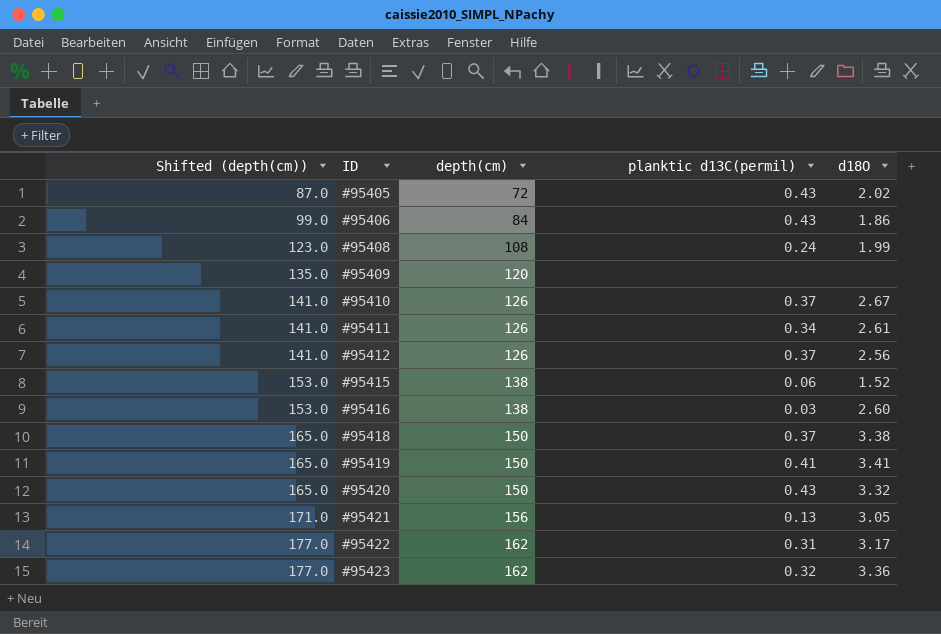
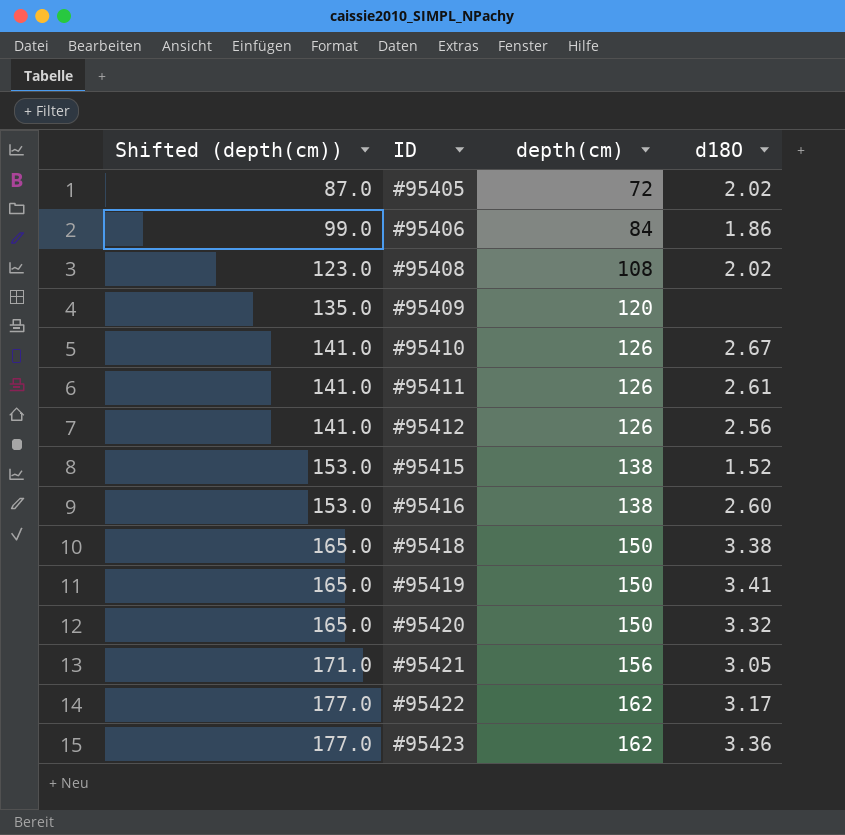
column planktic d13C(permil) | position: 4 -> none
#95408 | d18O: 1.99 -> 2.02

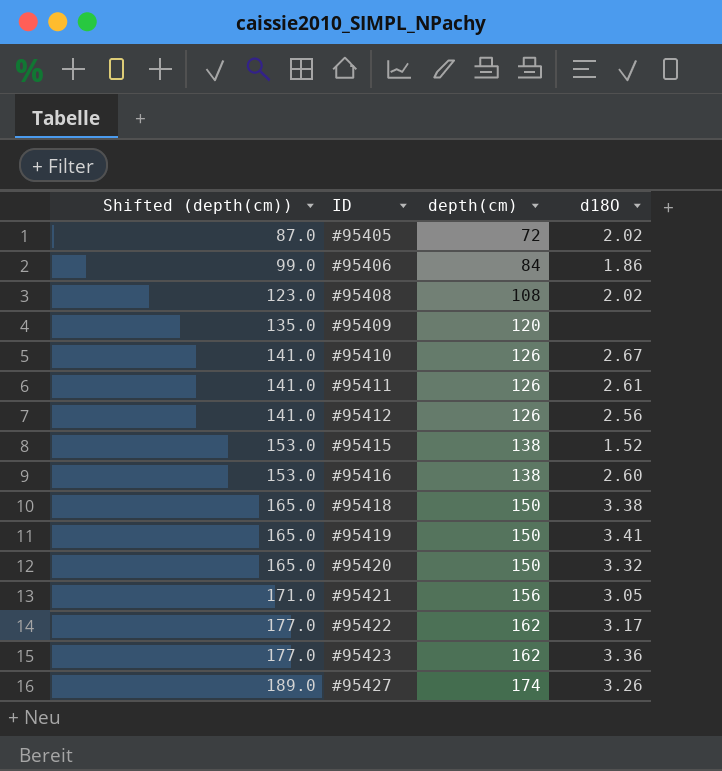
row #95427: none -> 189.0 | 174 | 3.26

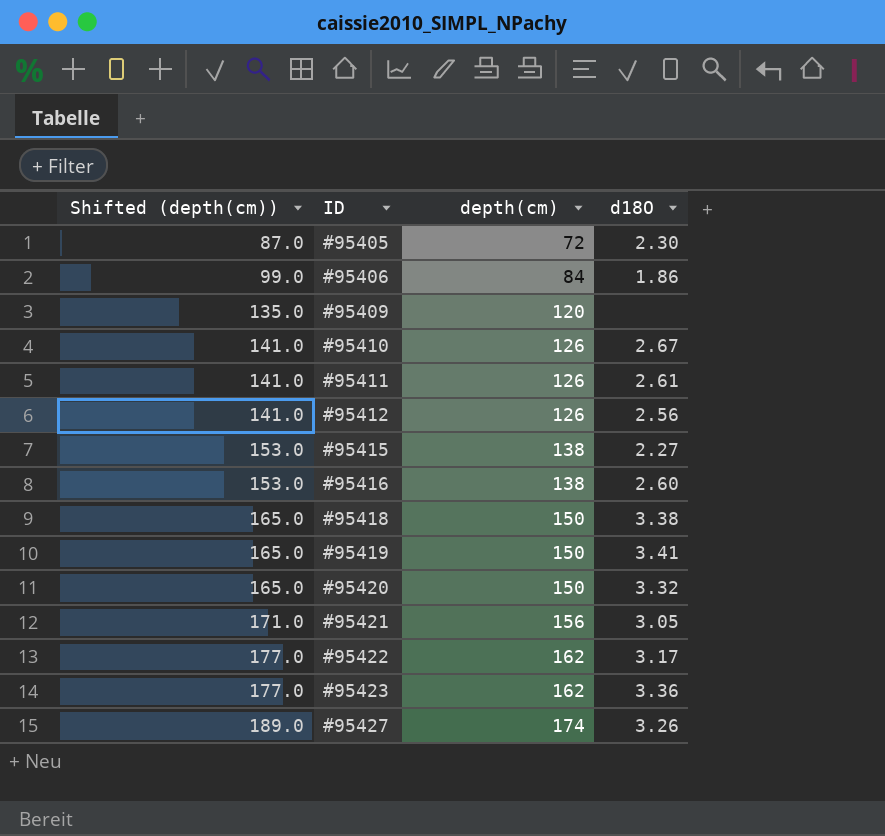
row #95408: 123.0 | 108 | 2.02 -> none
#95405 | d18O: 2.02 -> 2.30
#95415 | d18O: 1.52 -> 2.27

